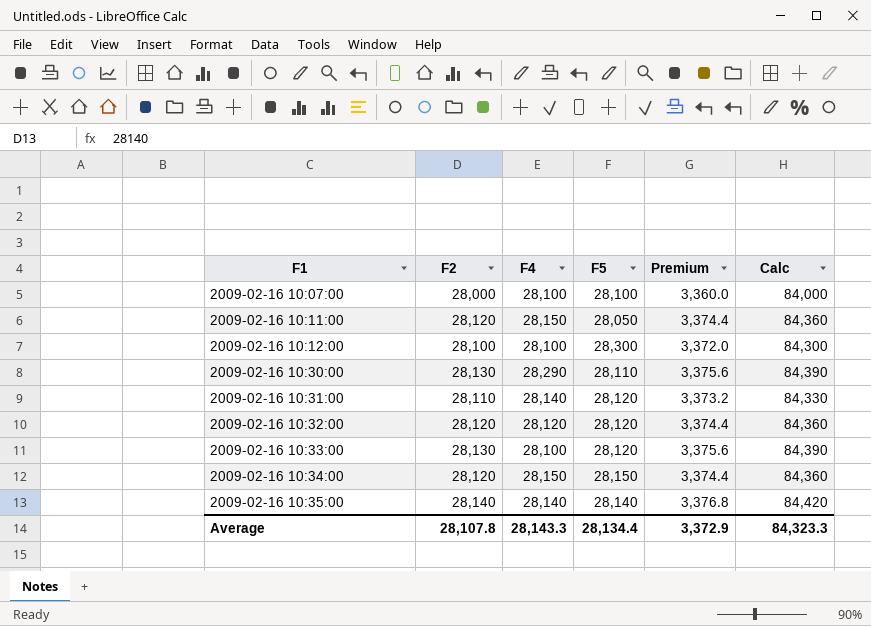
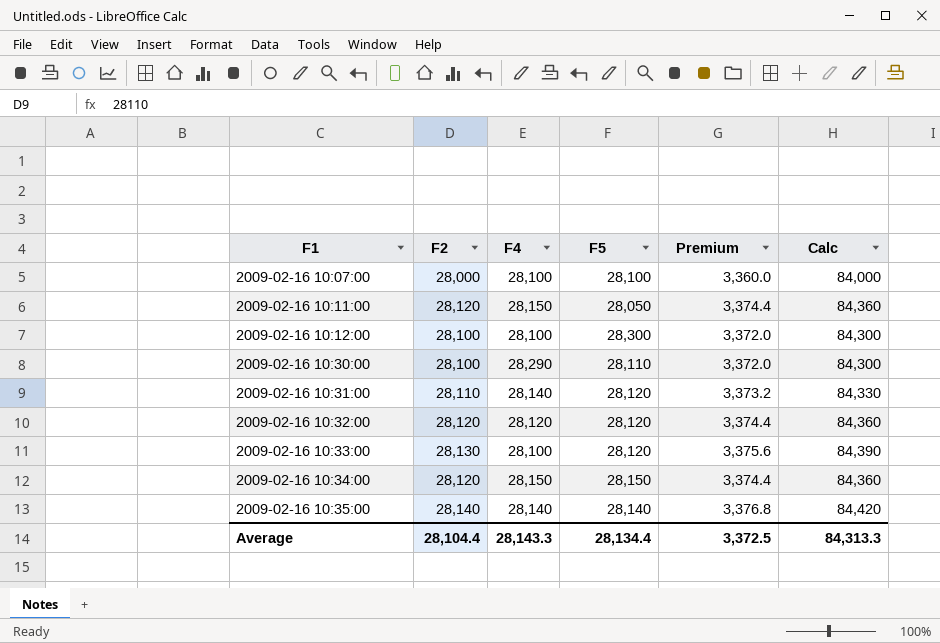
2009-02-16 10:30:00 | F2: 28,130 -> 28,100
2009-02-16 10:30:00 | Premium: 3,375.6 -> 3,372.0
2009-02-16 10:30:00 | Calc: 84,390 -> 84,300
Average | F2: 28,107.8 -> 28,104.4
Average | Premium: 3,372.9 -> 3,372.5
Average | Calc: 84,323.3 -> 84,313.3

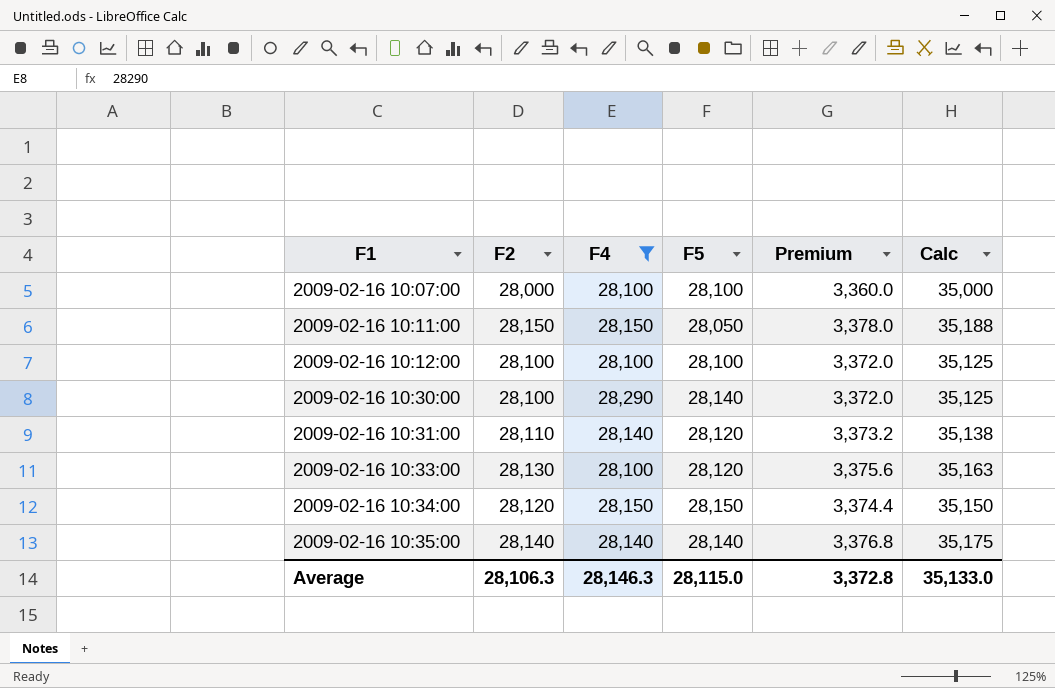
filter: none -> F4 != 28,120
column Calc | formula: [F2] * 3 -> [F2] * 1.25
2009-02-16 10:11:00 | F2: 28,120 -> 28,150
2009-02-16 10:11:00 | Premium: 3,374.4 -> 3,378.0
2009-02-16 10:12:00 | F5: 28,300 -> 28,100
2009-02-16 10:30:00 | F5: 28,110 -> 28,140
Average | F2: 28,104.4 -> 28,106.3
Average | F4: 28,143.3 -> 28,146.3
Average | F5: 28,134.4 -> 28,115.0
Average | Premium: 3,372.5 -> 3,372.8
Average | Calc: 84,313.3 -> 35,133.0

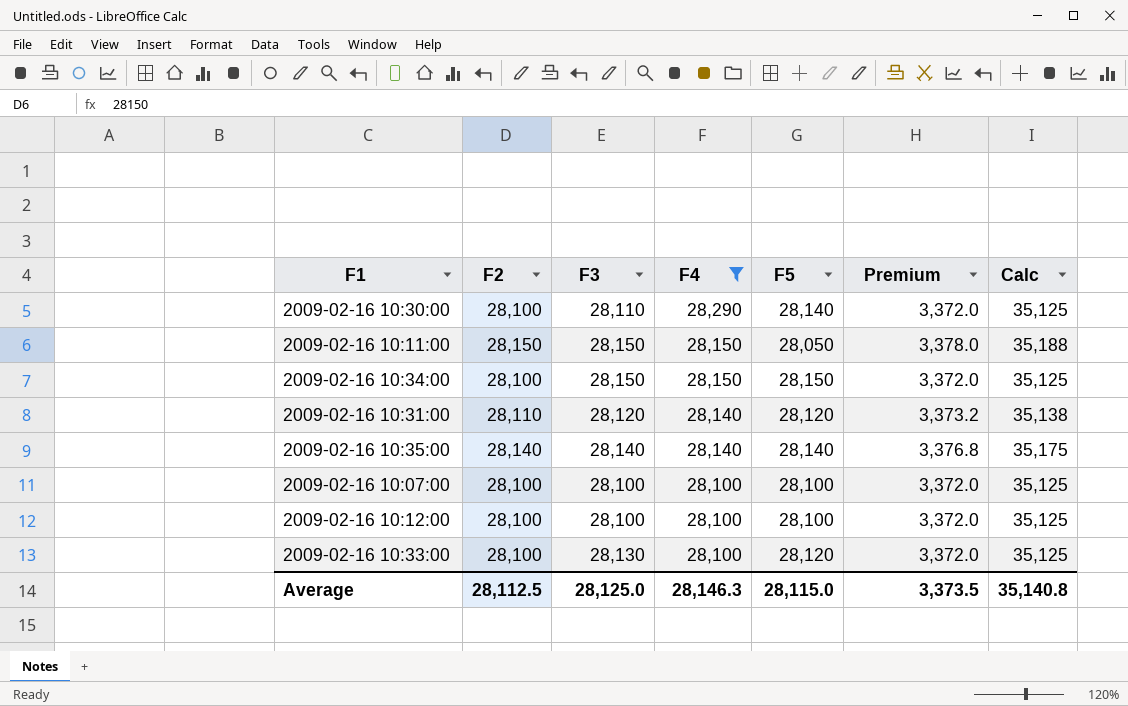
row order: F1 ascending -> F4 descending
column F3 | position: none -> 3
2009-02-16 10:34:00 | F2: 28,120 -> 28,100
2009-02-16 10:34:00 | Premium: 3,374.4 -> 3,372.0
2009-02-16 10:34:00 | Calc: 35,150 -> 35,125
2009-02-16 10:07:00 | F2: 28,000 -> 28,100
2009-02-16 10:07:00 | Premium: 3,360.0 -> 3,372.0
2009-02-16 10:07:00 | Calc: 35,000 -> 35,125
2009-02-16 10:33:00 | F2: 28,130 -> 28,100
2009-02-16 10:33:00 | Premium: 3,375.6 -> 3,372.0
2009-02-16 10:33:00 | Calc: 35,163 -> 35,125
Average | F2: 28,106.3 -> 28,112.5
Average | Premium: 3,372.8 -> 3,373.5
Average | Calc: 35,133.0 -> 35,140.8

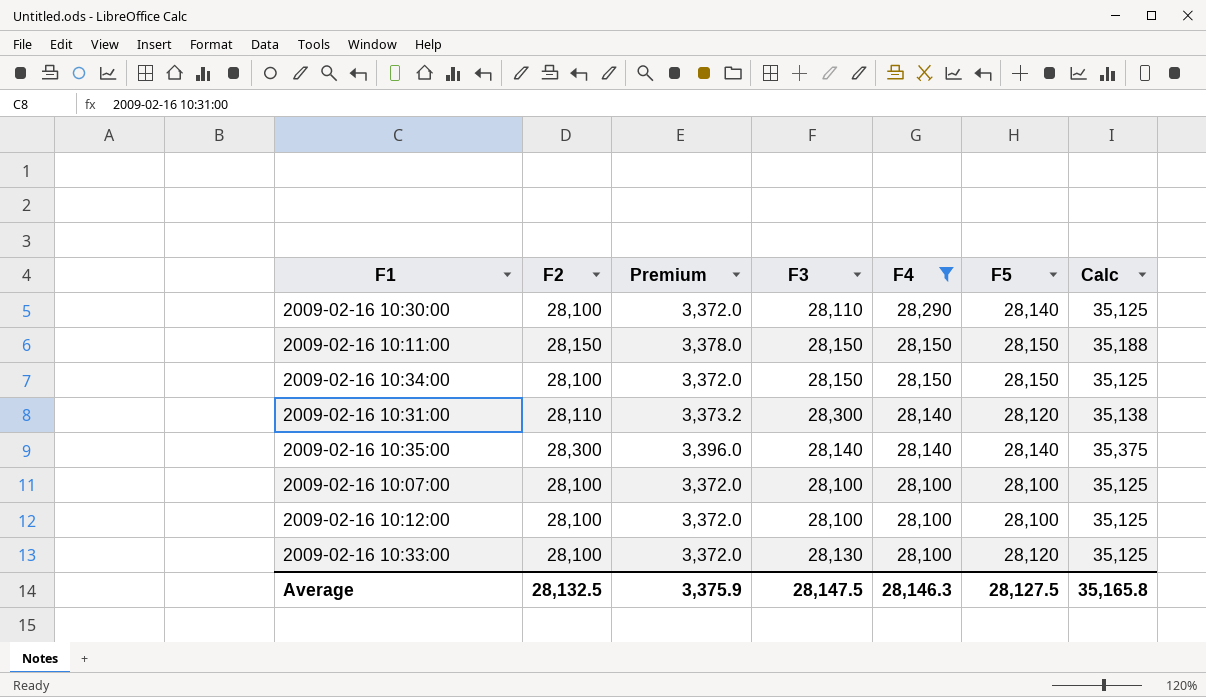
column Premium | position: 6 -> 3
2009-02-16 10:11:00 | F5: 28,050 -> 28,150
2009-02-16 10:31:00 | F3: 28,120 -> 28,300
2009-02-16 10:35:00 | F2: 28,140 -> 28,300
2009-02-16 10:35:00 | Premium: 3,376.8 -> 3,396.0
2009-02-16 10:35:00 | Calc: 35,175 -> 35,375
Average | F2: 28,112.5 -> 28,132.5
Average | Premium: 3,373.5 -> 3,375.9
Average | F3: 28,125.0 -> 28,147.5
Average | F5: 28,115.0 -> 28,127.5
Average | Calc: 35,140.8 -> 35,165.8

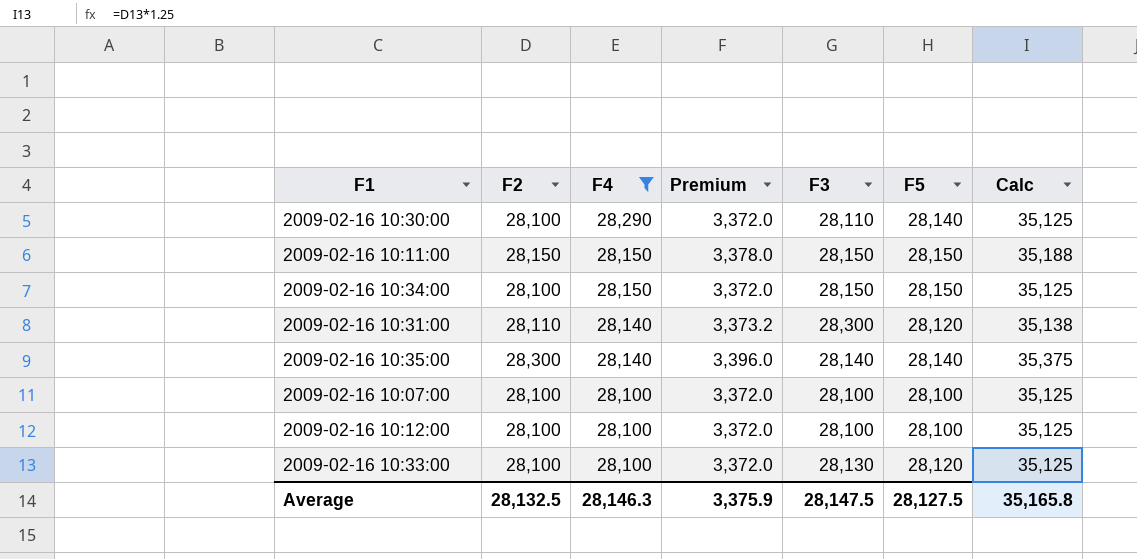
column F4 | position: 5 -> 3

